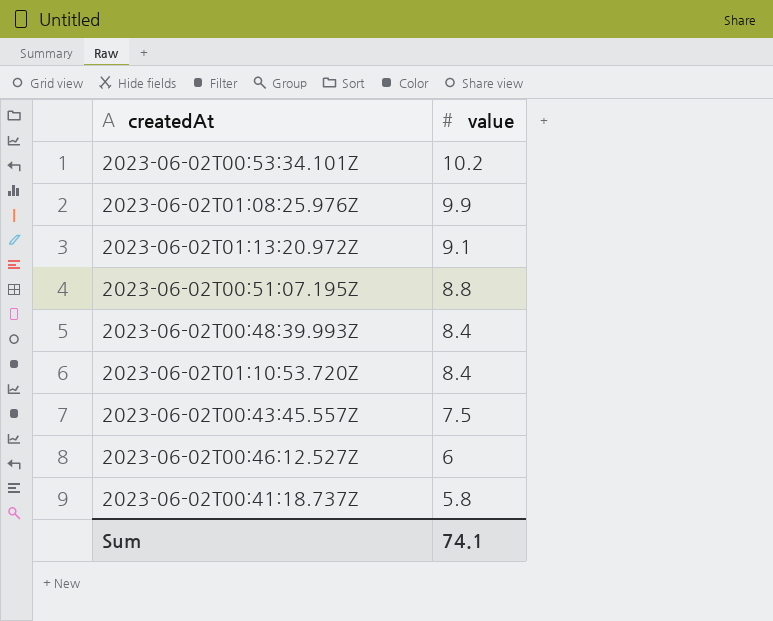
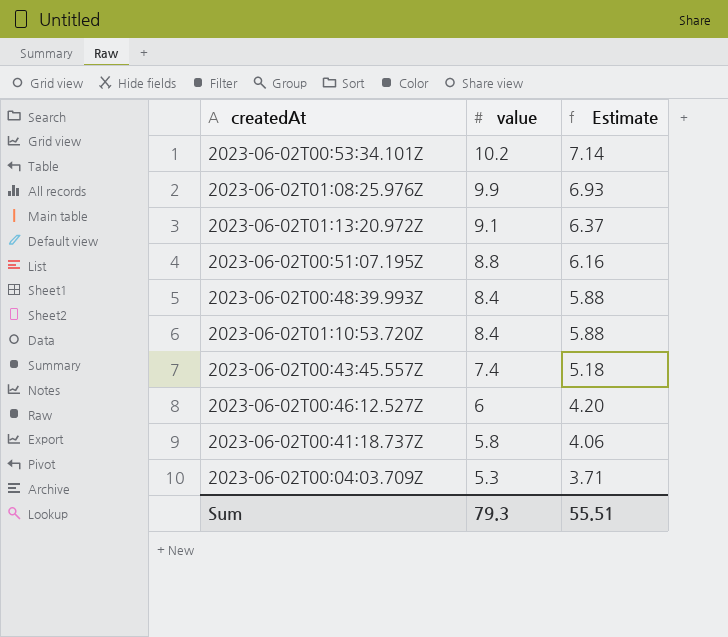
column Estimate | formula: none -> [value] * 0.7
2023-06-02T00:43:45.557Z | value: 7.5 -> 7.4
row 2023-06-02T00:04:03.709Z: none -> 5.3 | 3.71
Sum | value: 74.1 -> 79.3

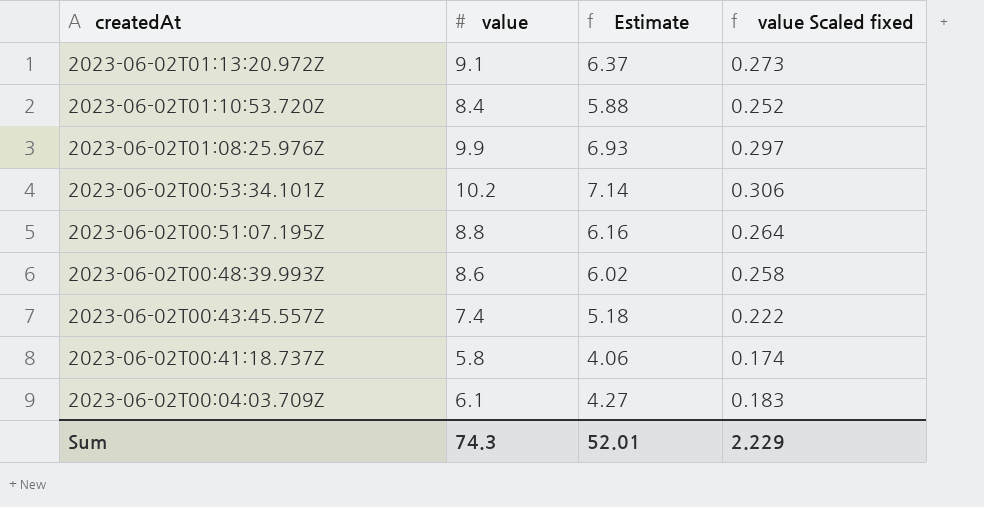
row order: value descending -> createdAt descending
column value Scaled fixed | formula: none -> [value] * 0.03
row 2023-06-02T00:46:12.527Z: 6 | 4.20 -> none
2023-06-02T00:48:39.993Z | value: 8.4 -> 8.6
2023-06-02T00:48:39.993Z | Estimate: 5.88 -> 6.02
2023-06-02T00:04:03.709Z | value: 5.3 -> 6.1
2023-06-02T00:04:03.709Z | Estimate: 3.71 -> 4.27
Sum | value: 79.3 -> 74.3
Sum | Estimate: 55.51 -> 52.01

